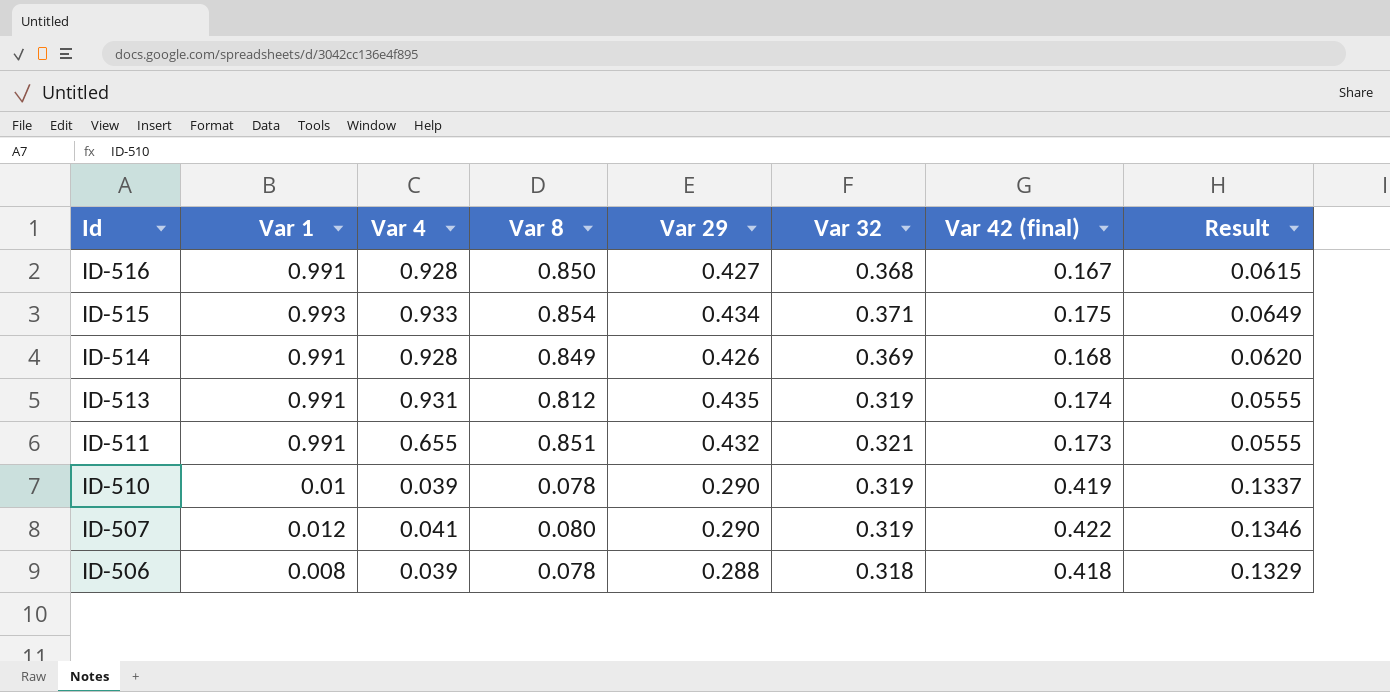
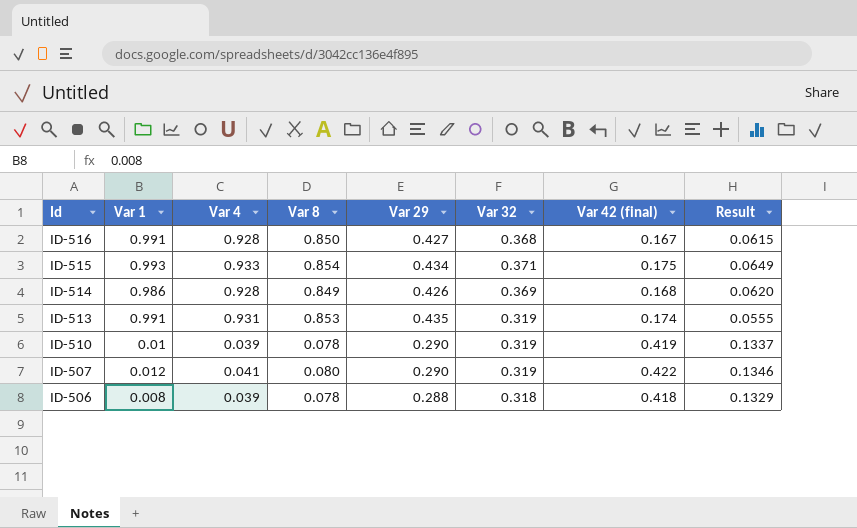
row ID-511: 0.991 | 0.655 | 0.851 | 0.432 | 0.321 | 0.173 | 0.0555 -> none
ID-514 | Var 1: 0.991 -> 0.986
ID-513 | Var 8: 0.812 -> 0.853

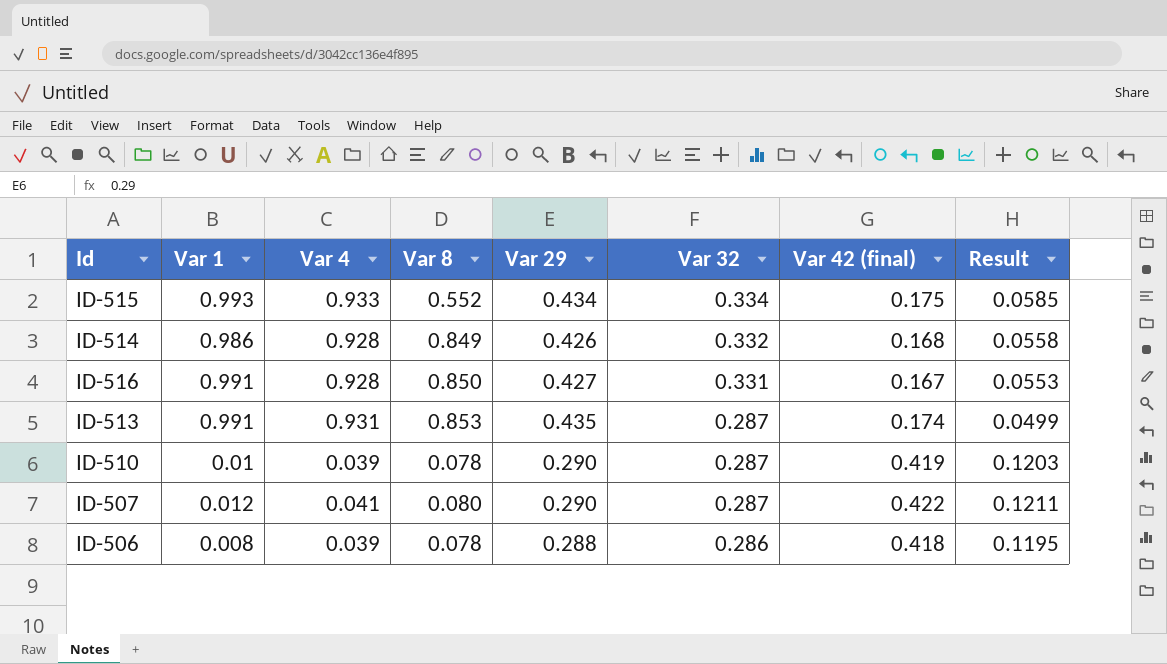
row order: Id descending -> Var 32 descending
ID-515 | Var 8: 0.854 -> 0.552
ID-515 | Var 32: 0.371 -> 0.334
ID-515 | Result: 0.0649 -> 0.0585
ID-514 | Var 32: 0.369 -> 0.332
ID-514 | Result: 0.0620 -> 0.0558
ID-516 | Var 32: 0.368 -> 0.331
ID-516 | Result: 0.0615 -> 0.0553
ID-513 | Var 32: 0.319 -> 0.287
ID-513 | Result: 0.0555 -> 0.0499
ID-510 | Var 32: 0.319 -> 0.287
ID-510 | Result: 0.1337 -> 0.1203
ID-507 | Var 32: 0.319 -> 0.287
ID-507 | Result: 0.1346 -> 0.1211
ID-506 | Var 32: 0.318 -> 0.286
ID-506 | Result: 0.1329 -> 0.1195

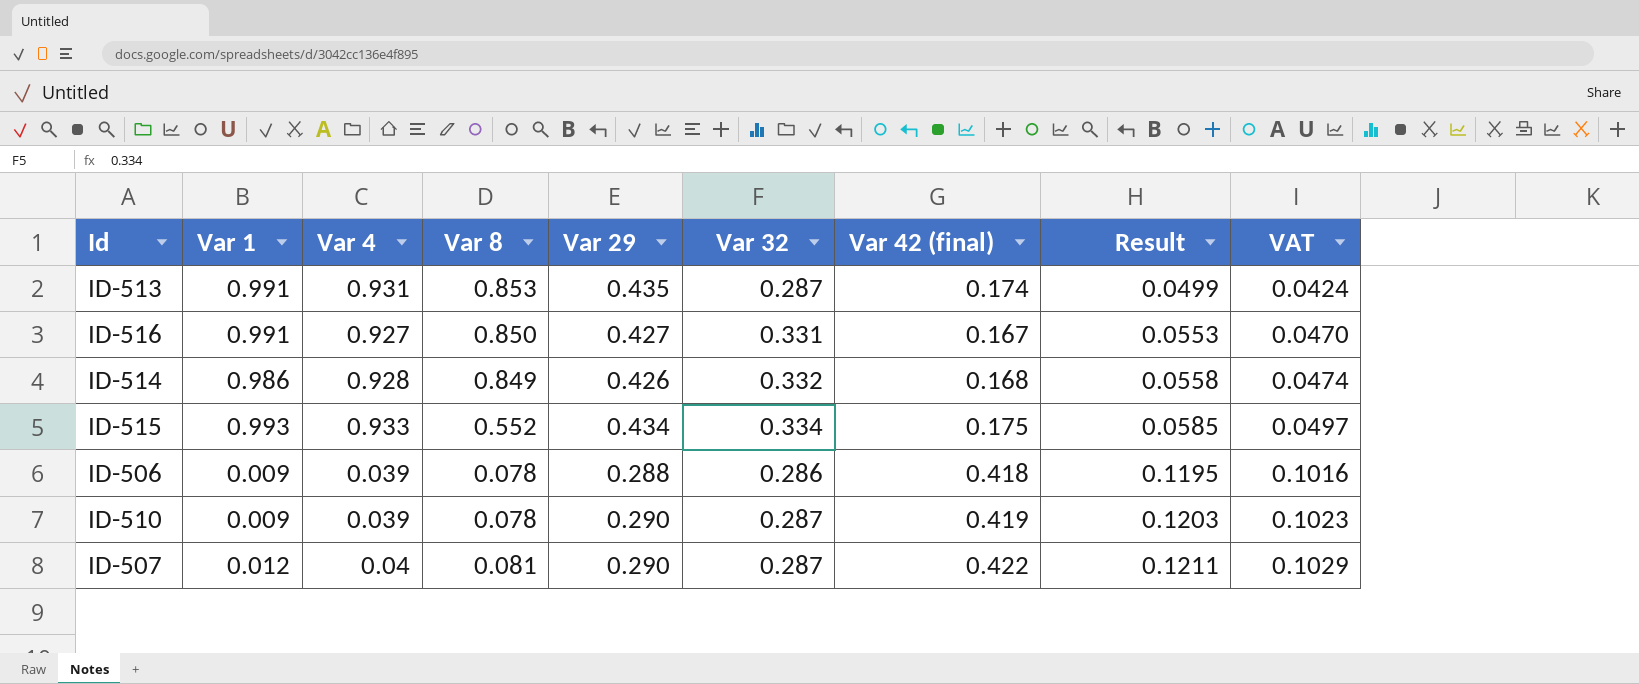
row order: Var 32 descending -> Result ascending
column VAT | formula: none -> [Result] * 0.85
ID-516 | Var 4: 0.928 -> 0.927
ID-506 | Var 1: 0.008 -> 0.009
ID-510 | Var 1: 0.01 -> 0.009
ID-507 | Var 4: 0.041 -> 0.04
ID-507 | Var 8: 0.080 -> 0.081

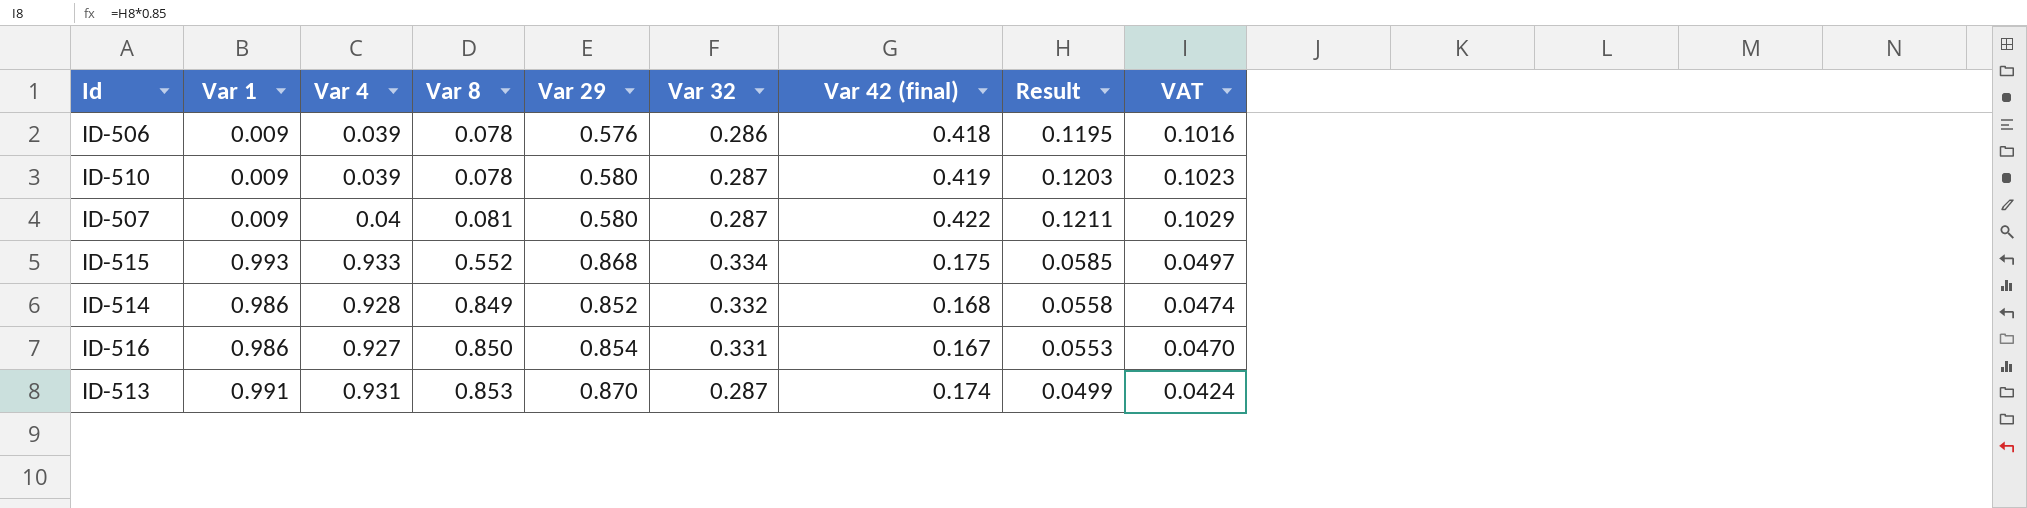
row order: Result ascending -> Var 8 ascending
ID-506 | Var 29: 0.288 -> 0.576
ID-510 | Var 29: 0.290 -> 0.580
ID-507 | Var 1: 0.012 -> 0.009
ID-507 | Var 29: 0.290 -> 0.580
ID-515 | Var 29: 0.434 -> 0.868
ID-514 | Var 29: 0.426 -> 0.852
ID-516 | Var 1: 0.991 -> 0.986
ID-516 | Var 29: 0.427 -> 0.854
ID-513 | Var 29: 0.435 -> 0.870

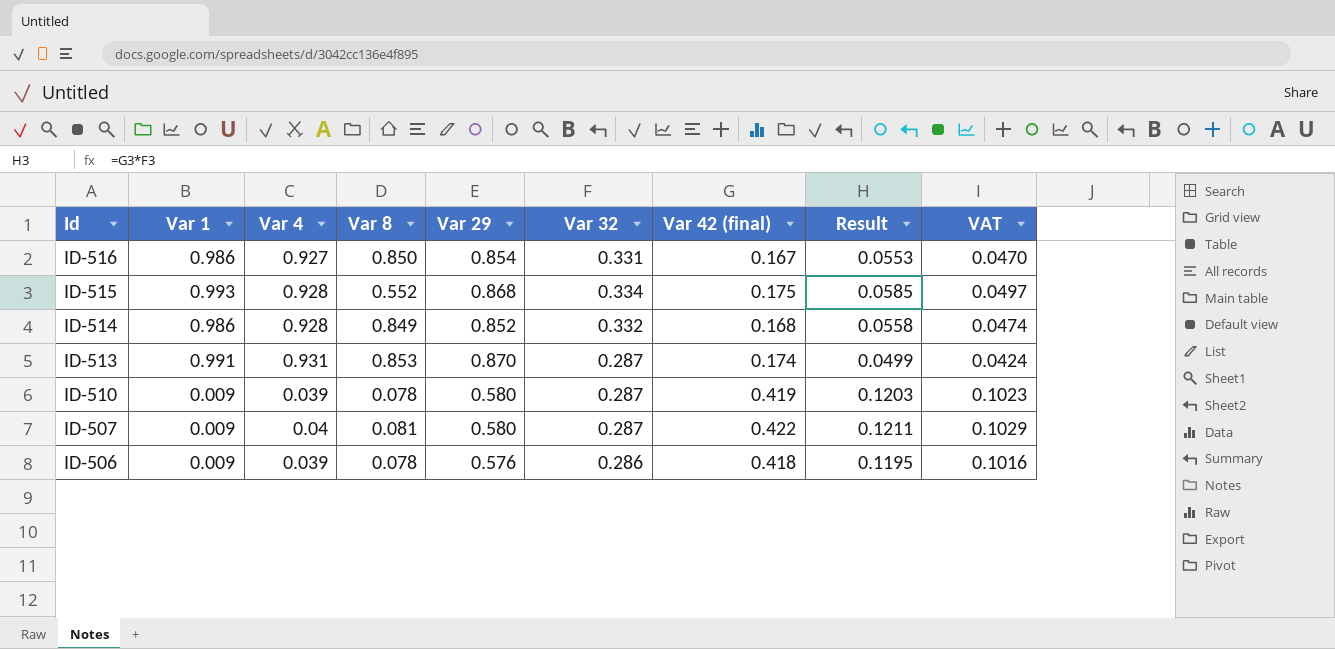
row order: Var 8 ascending -> Id descending
ID-515 | Var 4: 0.933 -> 0.928

